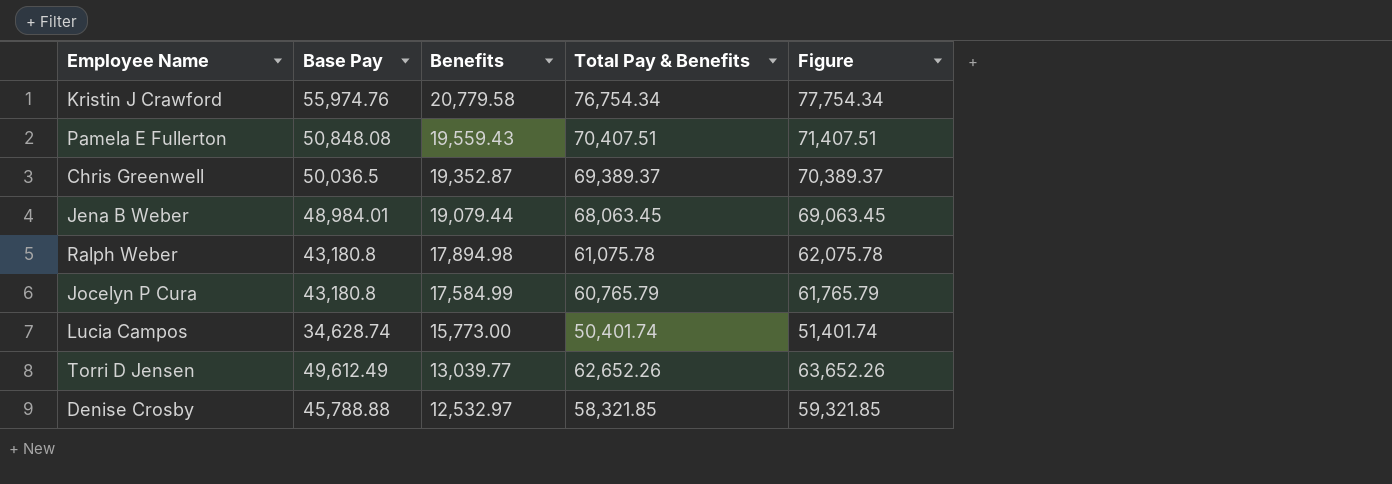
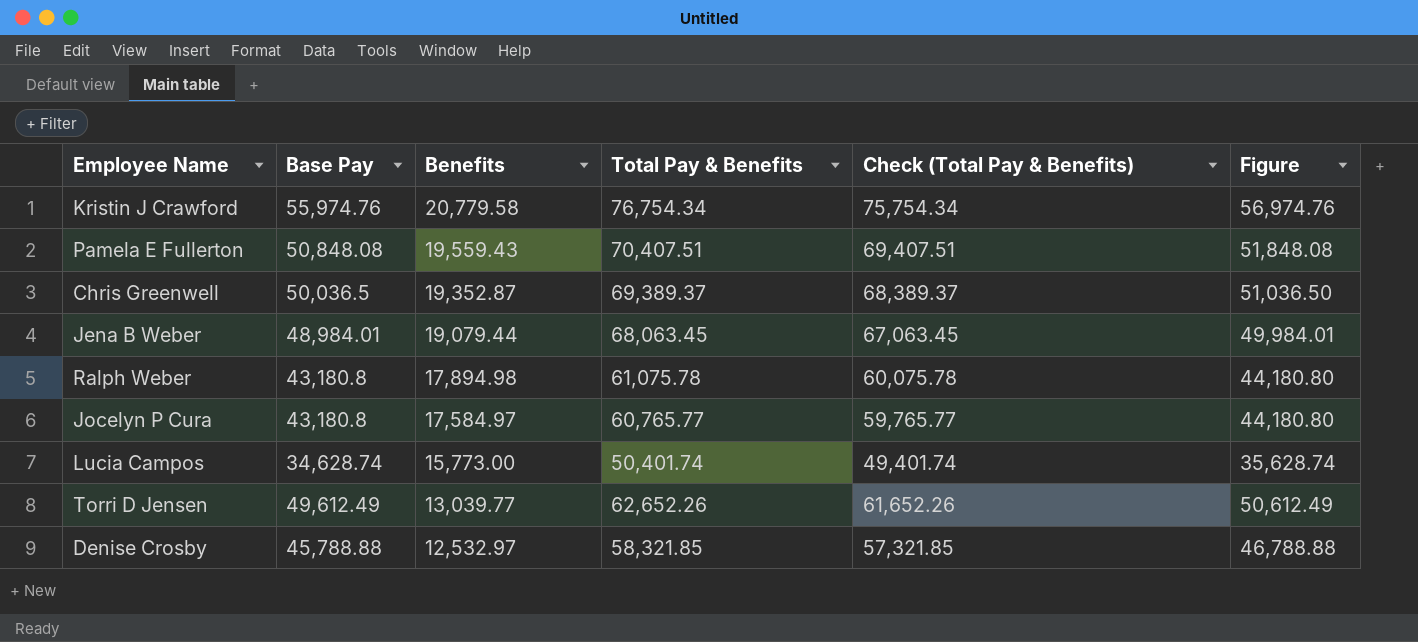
column Check (Total Pay & Benefits) | formula: none -> [Total Pay & Benefits] - 1000
column Figure | formula: [Total Pay & Benefits] + 1000 -> [Base Pay] + 1000
Jocelyn P Cura | Benefits: 17,584.99 -> 17,584.97
Jocelyn P Cura | Total Pay & Benefits: 60,765.79 -> 60,765.77

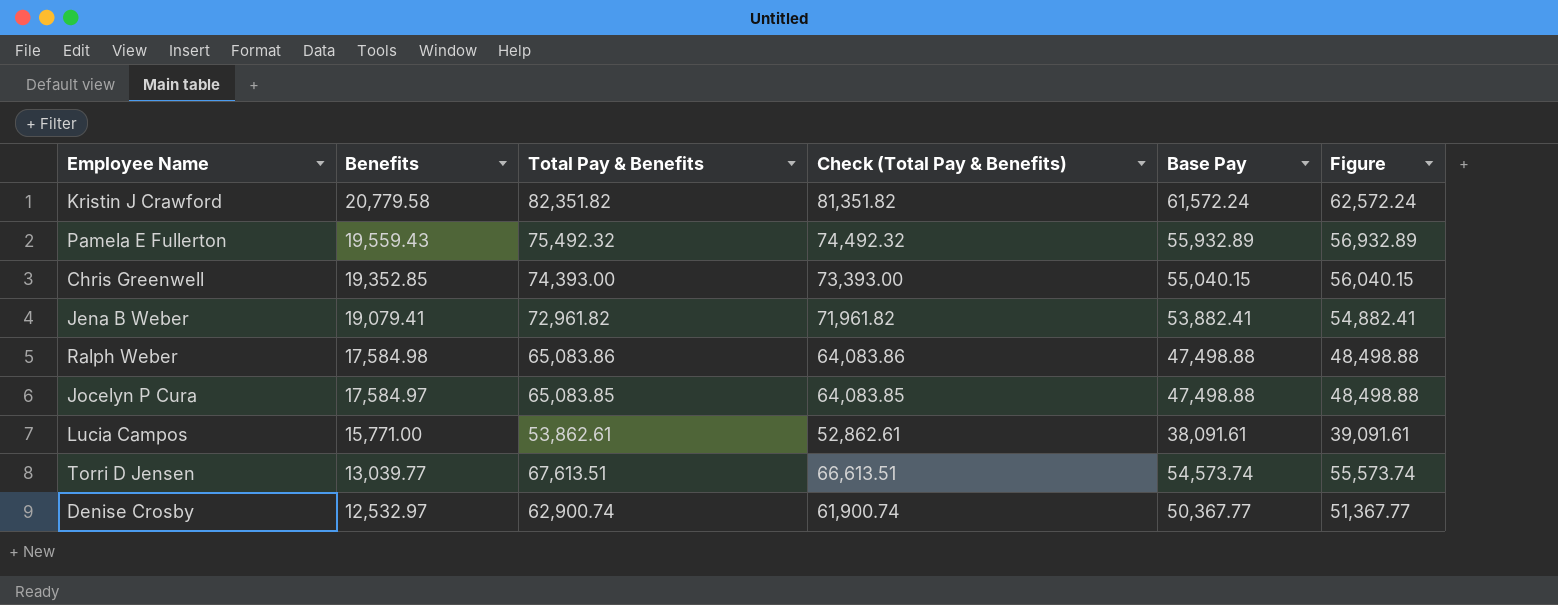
column Base Pay | position: 2 -> 5
Kristin J Crawford | Total Pay & Benefits: 76,754.34 -> 82,351.82
Kristin J Crawford | Check (Total Pay & Benefits): 75,754.34 -> 81,351.82
Kristin J Crawford | Base Pay: 55,974.76 -> 61,572.24
Kristin J Crawford | Figure: 56,974.76 -> 62,572.24
Pamela E Fullerton | Total Pay & Benefits: 70,407.51 -> 75,492.32
Pamela E Fullerton | Check (Total Pay & Benefits): 69,407.51 -> 74,492.32
Pamela E Fullerton | Base Pay: 50,848.08 -> 55,932.89
Pamela E Fullerton | Figure: 51,848.08 -> 56,932.89
Chris Greenwell | Benefits: 19,352.87 -> 19,352.85
Chris Greenwell | Total Pay & Benefits: 69,389.37 -> 74,393.00
Chris Greenwell | Check (Total Pay & Benefits): 68,389.37 -> 73,393.00
Chris Greenwell | Base Pay: 50,036.5 -> 55,040.15
Chris Greenwell | Figure: 51,036.50 -> 56,040.15
Jena B Weber | Benefits: 19,079.44 -> 19,079.41
Jena B Weber | Total Pay & Benefits: 68,063.45 -> 72,961.82
Jena B Weber | Check (Total Pay & Benefits): 67,063.45 -> 71,961.82
Jena B Weber | Base Pay: 48,984.01 -> 53,882.41
Jena B Weber | Figure: 49,984.01 -> 54,882.41
Ralph Weber | Benefits: 17,894.98 -> 17,584.98
Ralph Weber | Total Pay & Benefits: 61,075.78 -> 65,083.86
Ralph Weber | Check (Total Pay & Benefits): 60,075.78 -> 64,083.86
Ralph Weber | Base Pay: 43,180.8 -> 47,498.88
Ralph Weber | Figure: 44,180.80 -> 48,498.88
Jocelyn P Cura | Total Pay & Benefits: 60,765.77 -> 65,083.85
Jocelyn P Cura | Check (Total Pay & Benefits): 59,765.77 -> 64,083.85
Jocelyn P Cura | Base Pay: 43,180.8 -> 47,498.88
Jocelyn P Cura | Figure: 44,180.80 -> 48,498.88
Lucia Campos | Benefits: 15,773.00 -> 15,771.00
Lucia Campos | Total Pay & Benefits: 50,401.74 -> 53,862.61
Lucia Campos | Check (Total Pay & Benefits): 49,401.74 -> 52,862.61
Lucia Campos | Base Pay: 34,628.74 -> 38,091.61
Lucia Campos | Figure: 35,628.74 -> 39,091.61
Torri D Jensen | Total Pay & Benefits: 62,652.26 -> 67,613.51
Torri D Jensen | Check (Total Pay & Benefits): 61,652.26 -> 66,613.51
Torri D Jensen | Base Pay: 49,612.49 -> 54,573.74
Torri D Jensen | Figure: 50,612.49 -> 55,573.74
Denise Crosby | Total Pay & Benefits: 58,321.85 -> 62,900.74
Denise Crosby | Check (Total Pay & Benefits): 57,321.85 -> 61,900.74
Denise Crosby | Base Pay: 45,788.88 -> 50,367.77
Denise Crosby | Figure: 46,788.88 -> 51,367.77

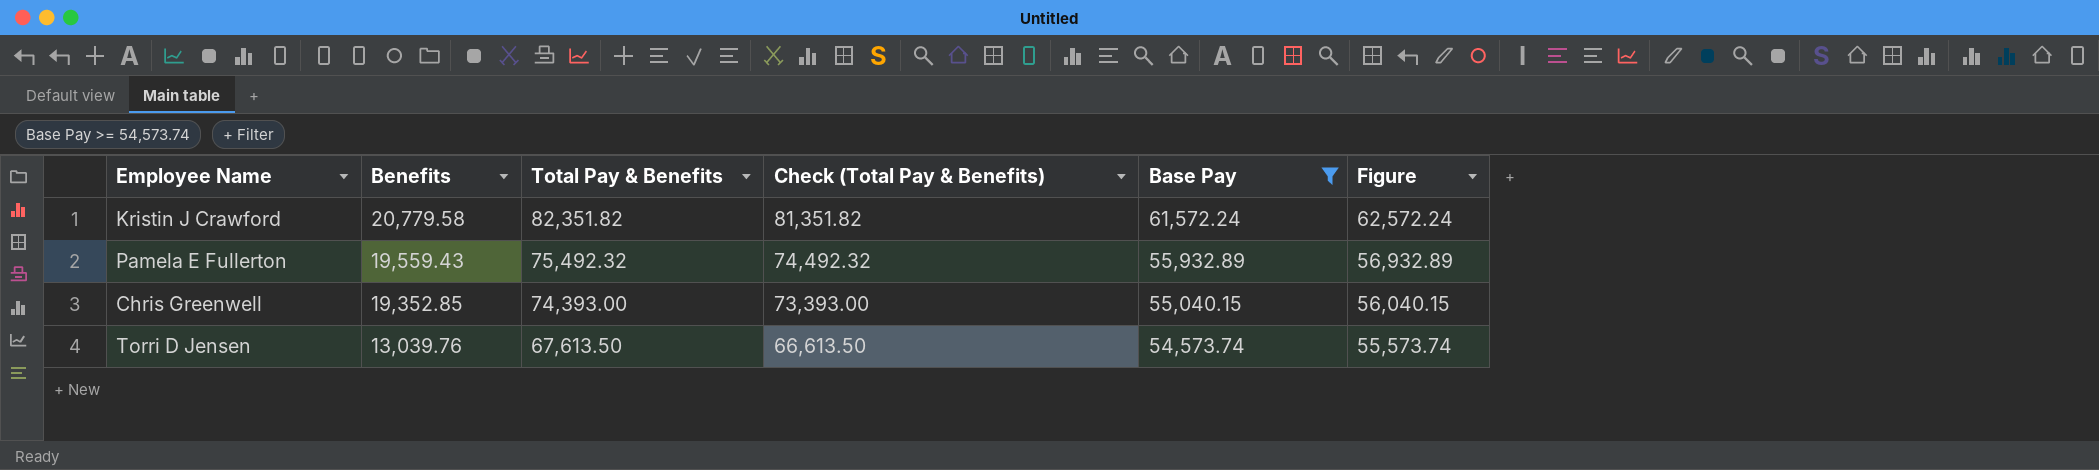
filter: none -> Base Pay >= 54,573.74
Torri D Jensen | Benefits: 13,039.77 -> 13,039.76
Torri D Jensen | Total Pay & Benefits: 67,613.51 -> 67,613.50
Torri D Jensen | Check (Total Pay & Benefits): 66,613.51 -> 66,613.50

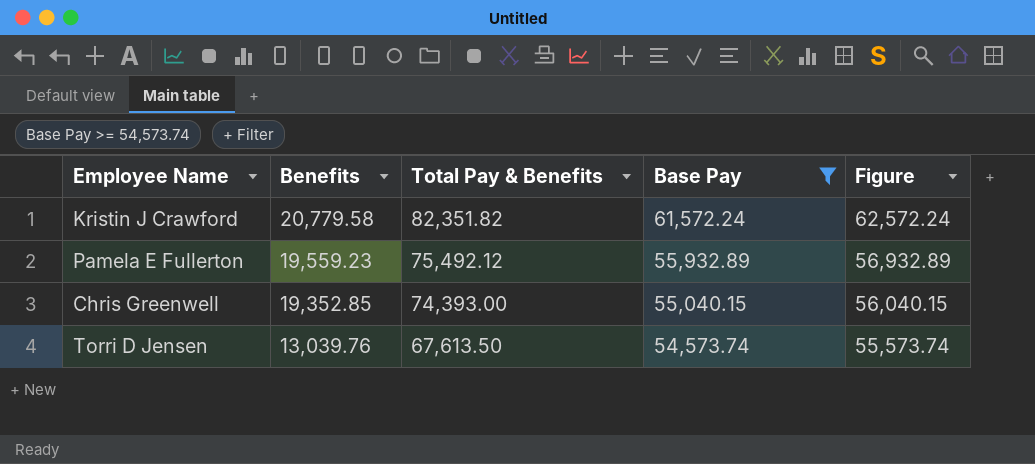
column Check (Total Pay & Benefits) | formula: [Total Pay & Benefits] - 1000 -> none
Pamela E Fullerton | Benefits: 19,559.43 -> 19,559.23
Pamela E Fullerton | Total Pay & Benefits: 75,492.32 -> 75,492.12

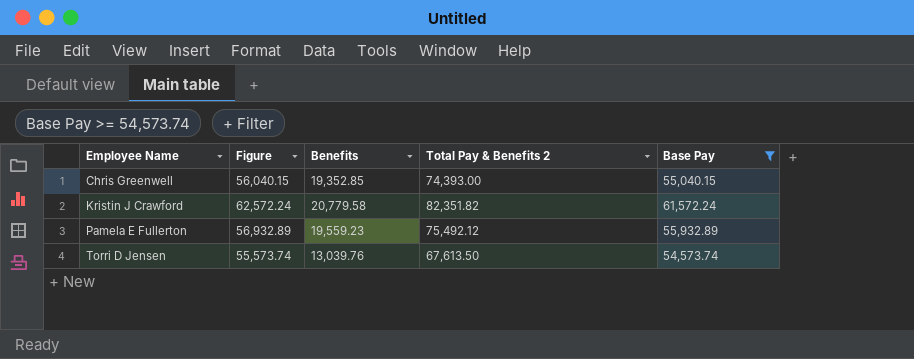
row order: Benefits descending -> Employee Name ascending
column Figure | position: 5 -> 2
column name: Total Pay & Benefits -> Total Pay & Benefits 2

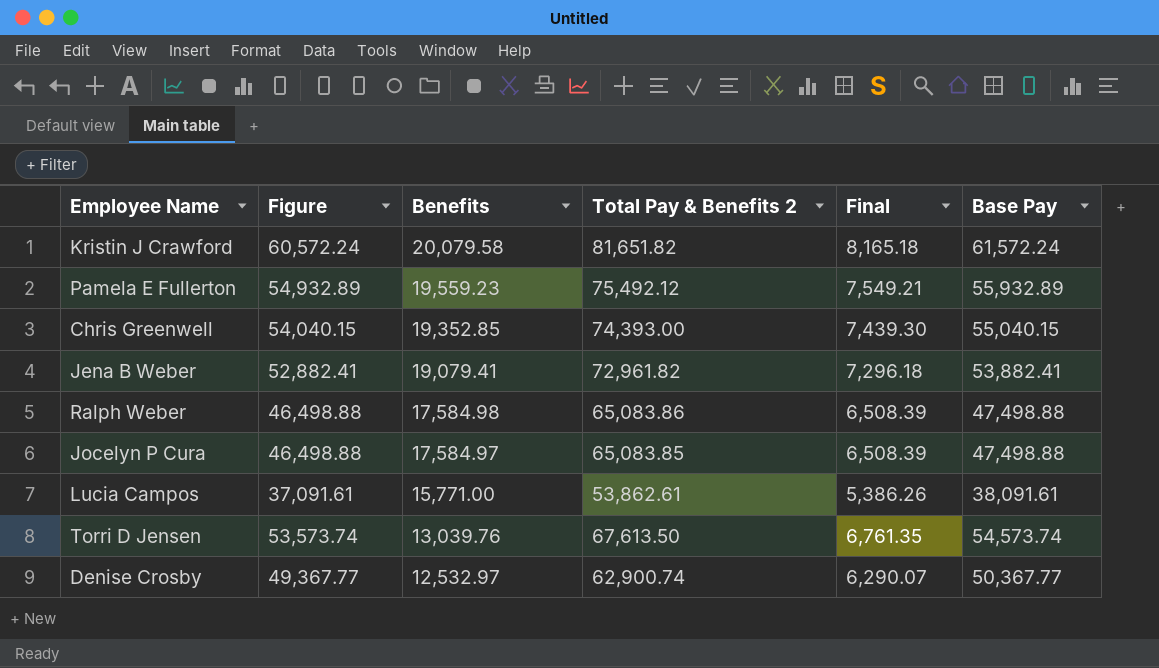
filter: Base Pay >= 54,573.74 -> none
row order: Employee Name ascending -> Benefits descending
column Figure | formula: [Base Pay] + 1000 -> [Base Pay] - 1000
column Final | formula: none -> [Total Pay & Benefits 2] * 0.1
Kristin J Crawford | Benefits: 20,779.58 -> 20,079.58
Kristin J Crawford | Total Pay & Benefits 2: 82,351.82 -> 81,651.82

